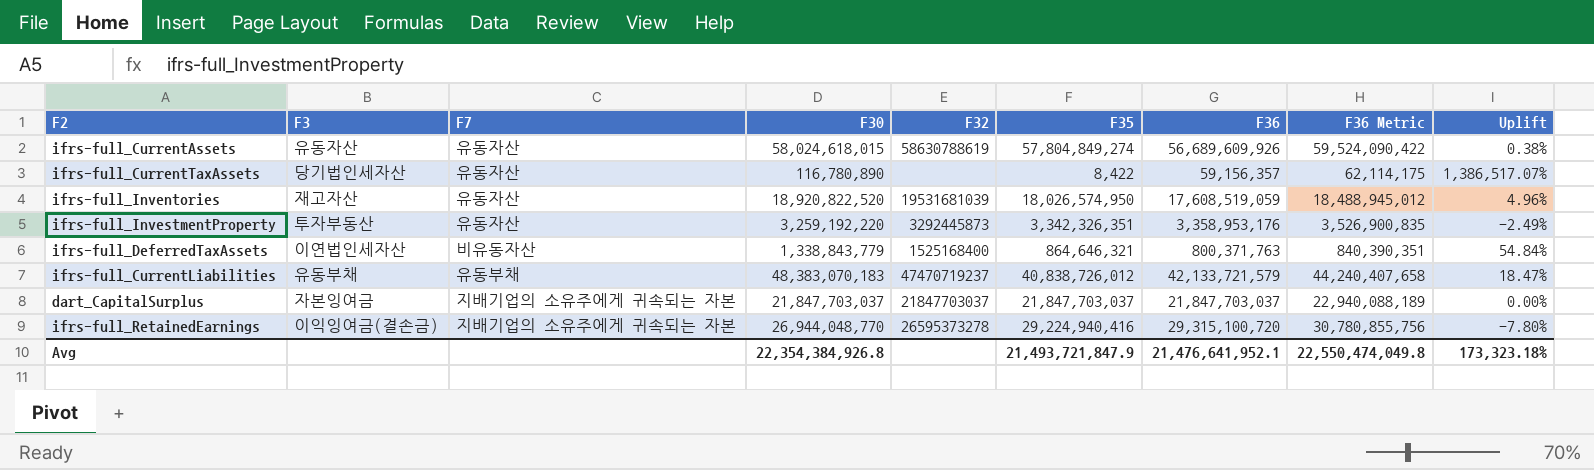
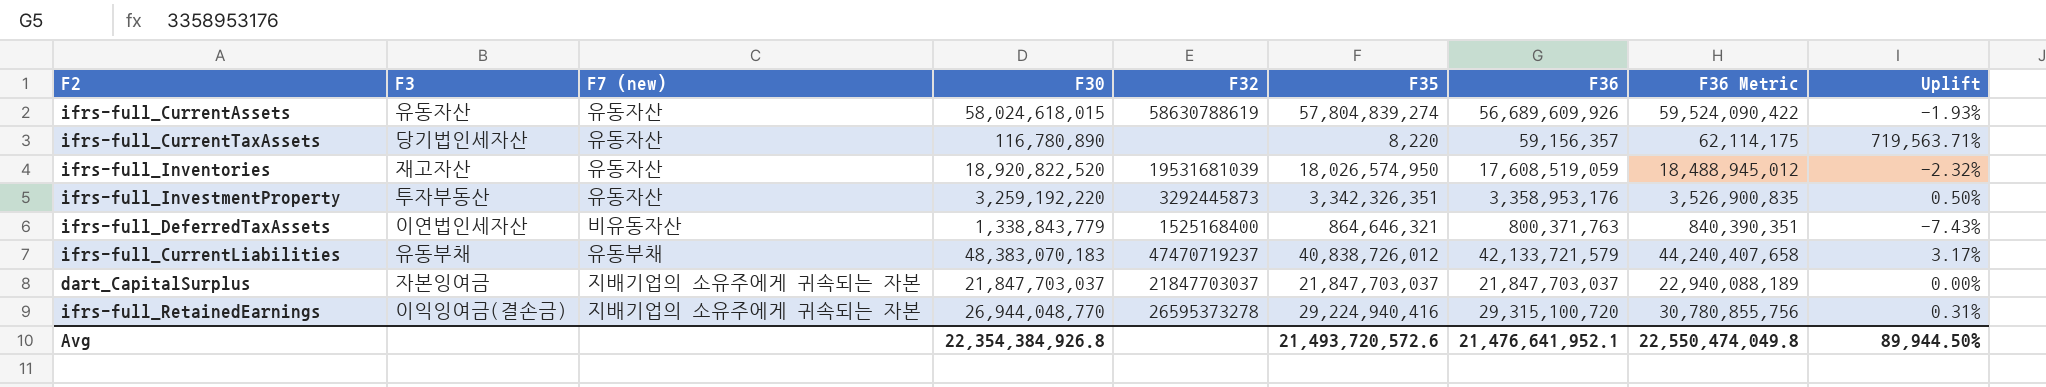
column name: F7 -> F7 (new)
column Uplift | formula: ([F30] - [F35]) / [F35] -> ([F36] - [F35]) / [F35]
ifrs-full_CurrentAssets | F35: 57,804,849,274 -> 57,804,839,274
ifrs-full_CurrentTaxAssets | F35: 8,422 -> 8,220
Avg | F35: 21,493,721,847.9 -> 21,493,720,572.6
Avg | Uplift: 173,323.18% -> 89,944.50%

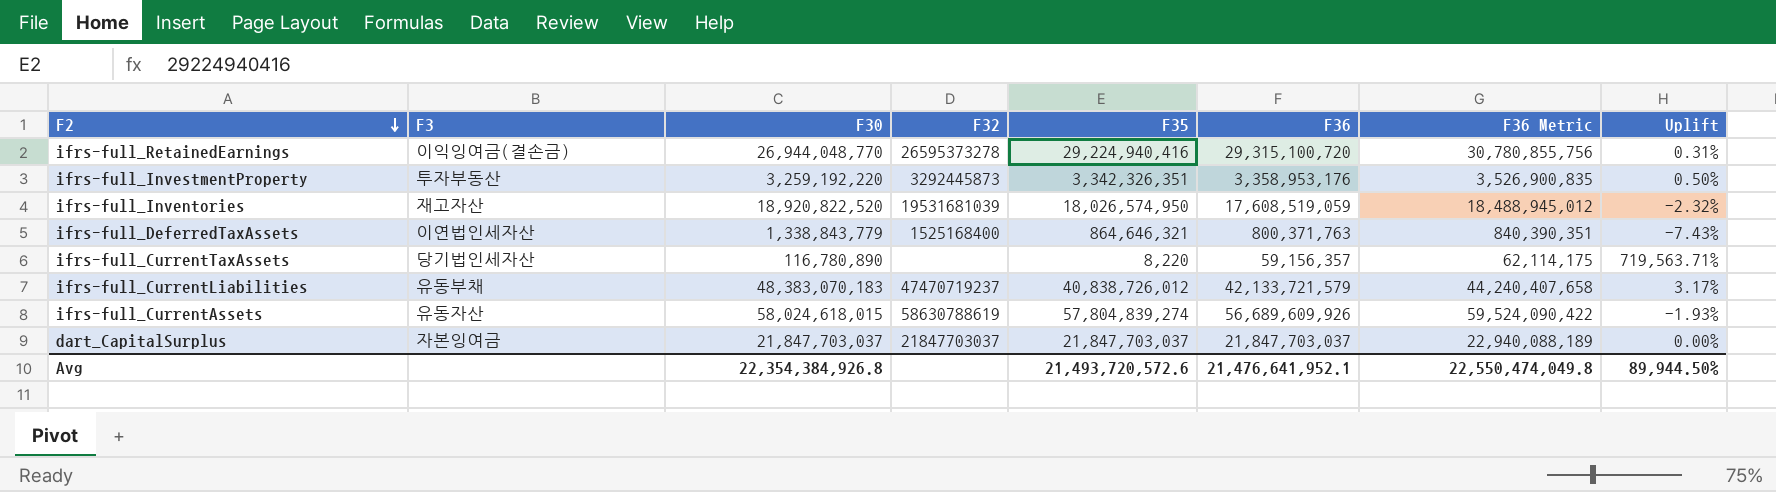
row order: none -> F2 descending
column F7 (new) | position: 3 -> none

